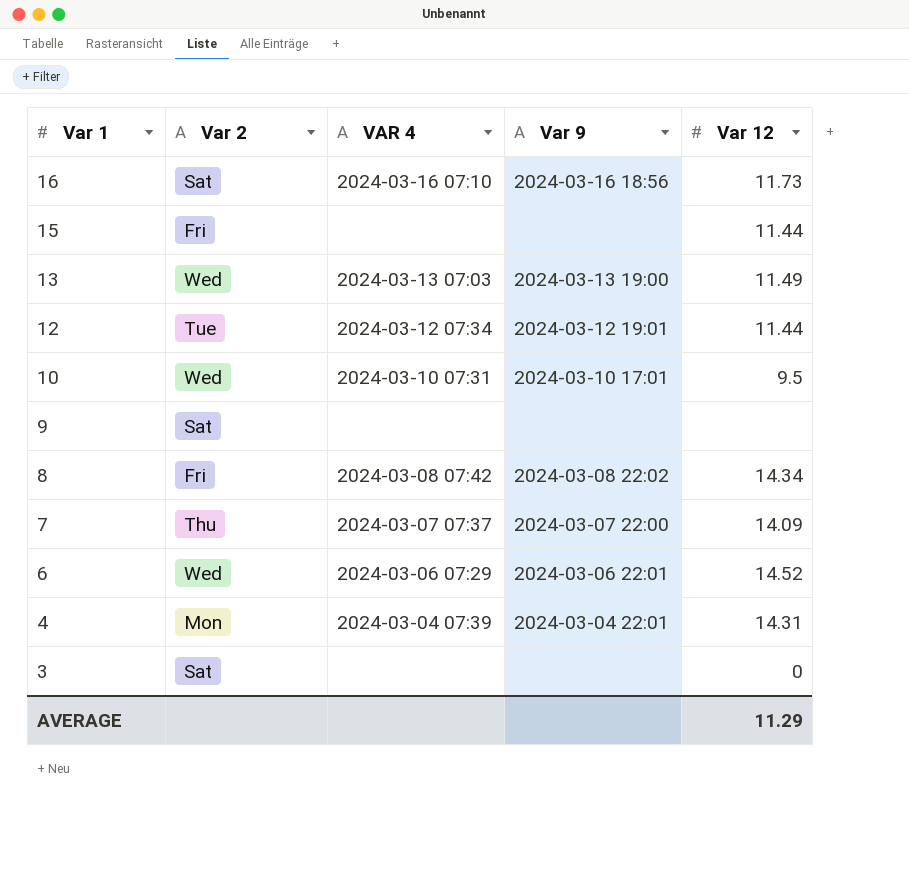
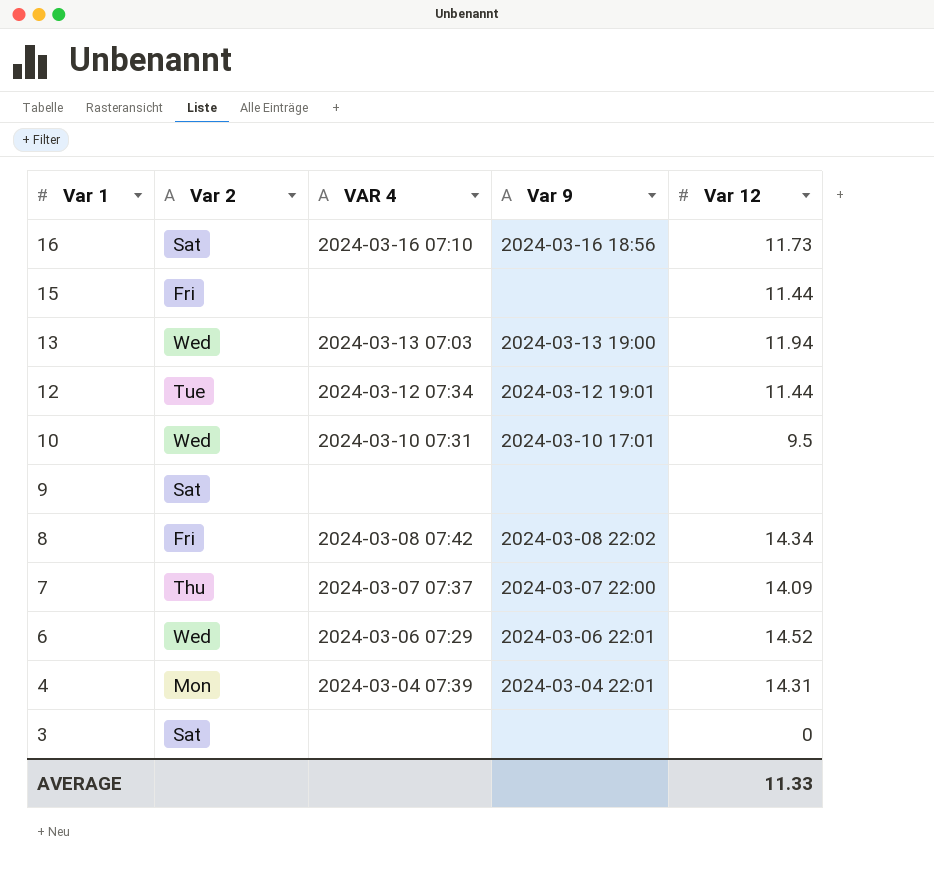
13 | Var 12: 11.49 -> 11.94
AVERAGE | Var 12: 11.29 -> 11.33

